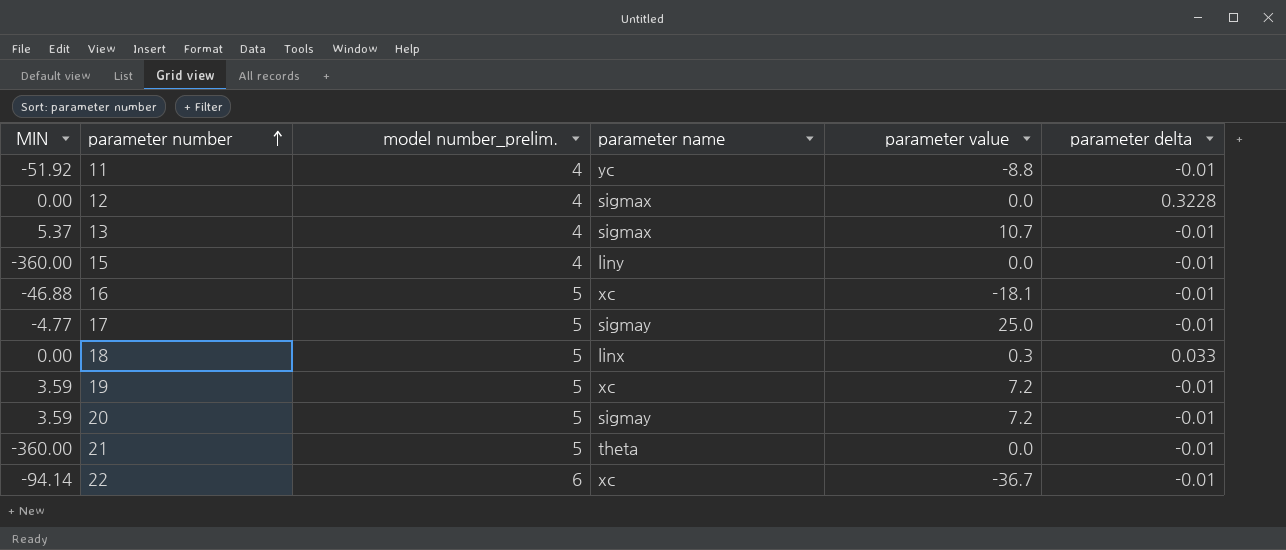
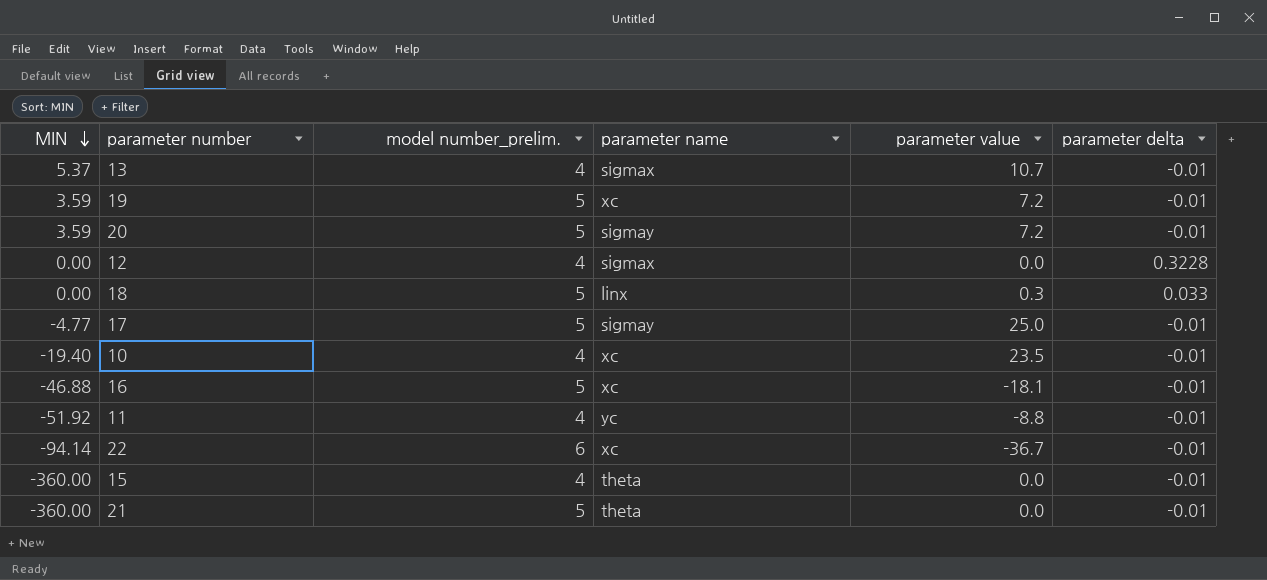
row order: parameter number ascending -> MIN descending
row 10: none -> -19.40 | 4 | xc | 23.5 | -0.01
15 | parameter name: liny -> theta

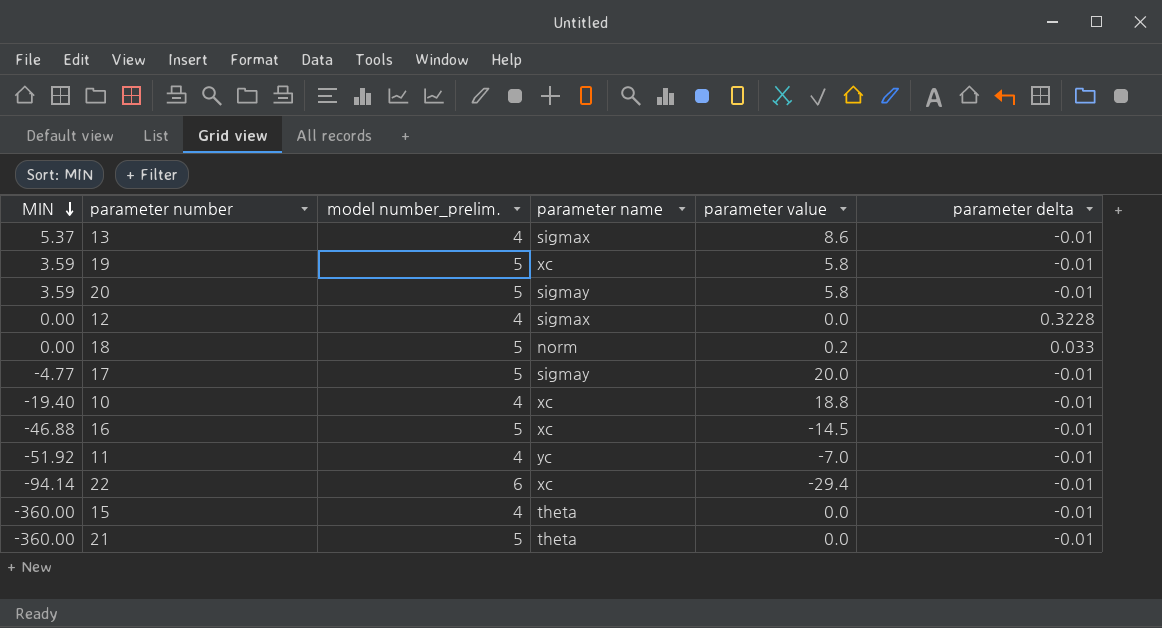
13 | parameter value: 10.7 -> 8.6
19 | parameter value: 7.2 -> 5.8
20 | parameter value: 7.2 -> 5.8
18 | parameter name: linx -> norm
18 | parameter value: 0.3 -> 0.2
17 | parameter value: 25.0 -> 20.0
10 | parameter value: 23.5 -> 18.8
16 | parameter value: -18.1 -> -14.5
11 | parameter value: -8.8 -> -7.0
22 | parameter value: -36.7 -> -29.4

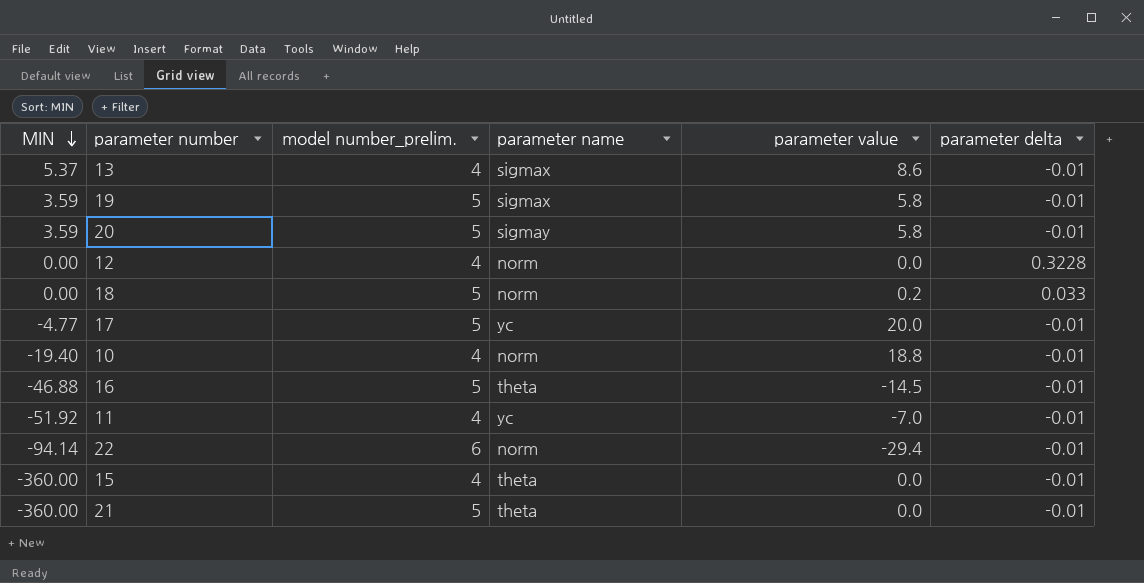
19 | parameter name: xc -> sigmax
12 | parameter name: sigmax -> norm
17 | parameter name: sigmay -> yc
10 | parameter name: xc -> norm
16 | parameter name: xc -> theta
22 | parameter name: xc -> norm

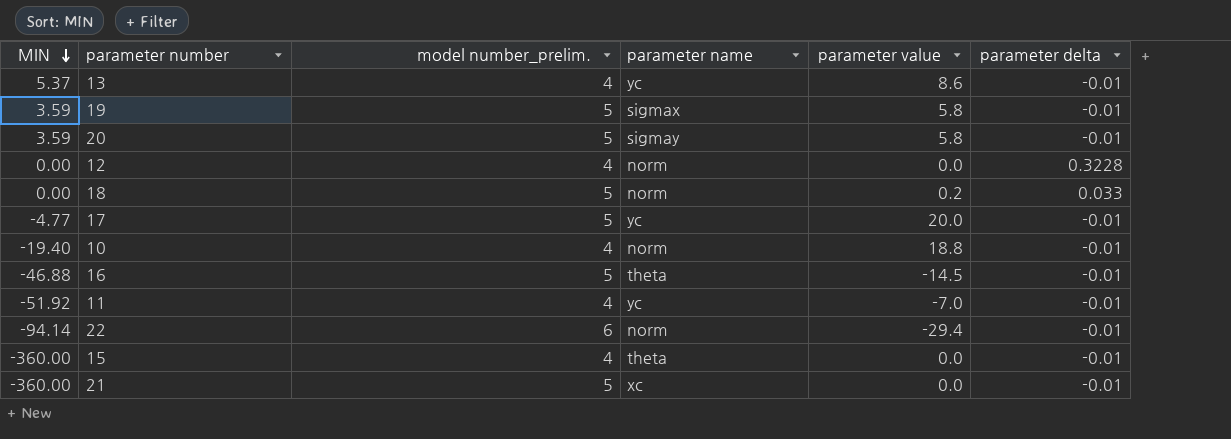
13 | parameter name: sigmax -> yc
21 | parameter name: theta -> xc

